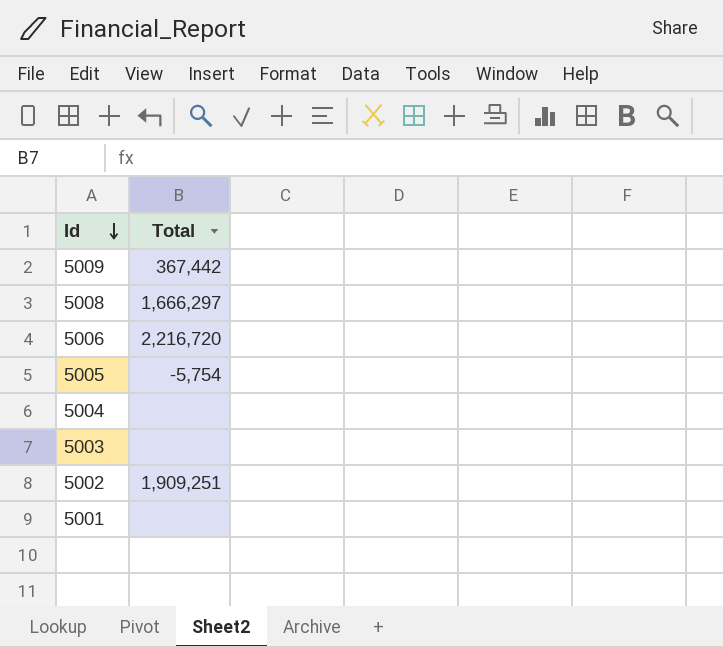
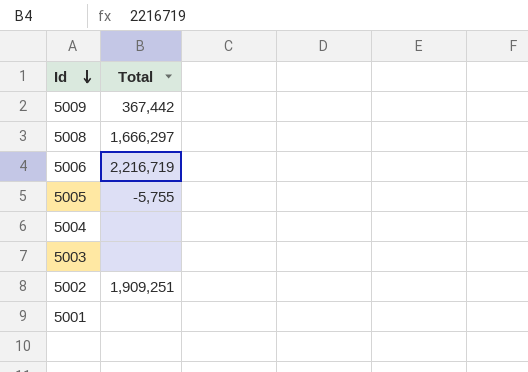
5006 | Total: 2,216,720 -> 2,216,719
5005 | Total: -5,754 -> -5,755

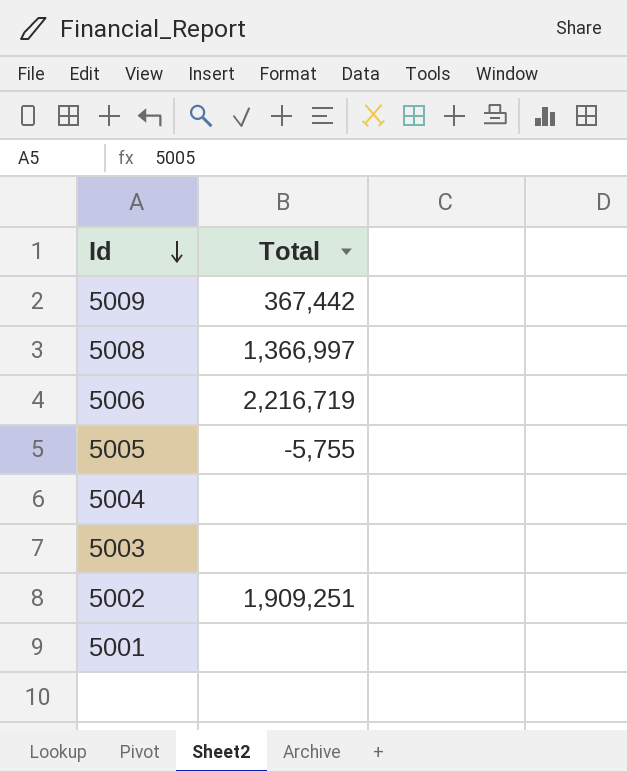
5008 | Total: 1,666,297 -> 1,366,997

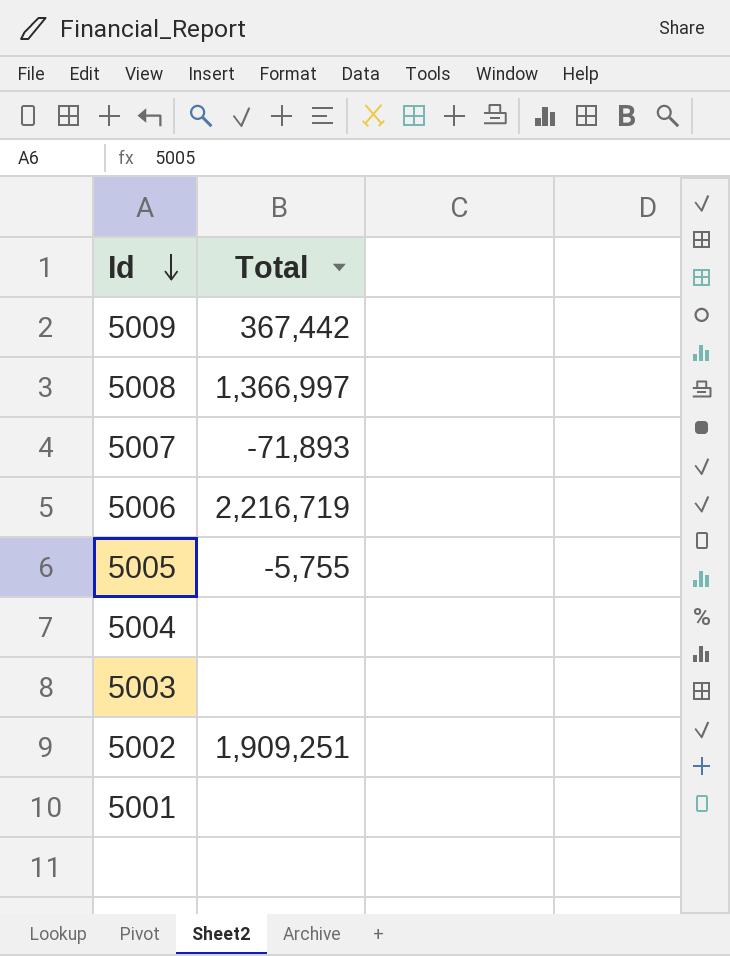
row 5007: none -> -71,893

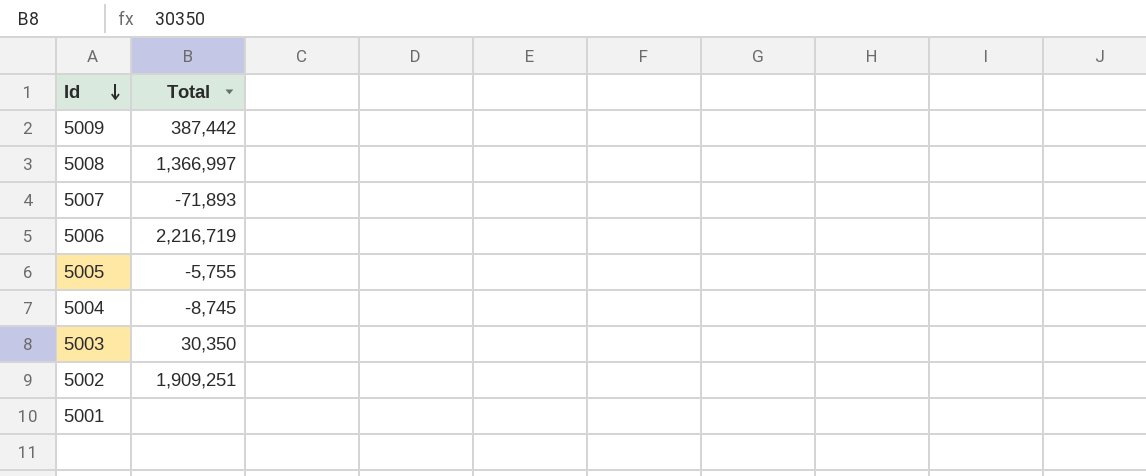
5009 | Total: 367,442 -> 387,442
5004 | Total: none -> -8,745
5003 | Total: none -> 30,350

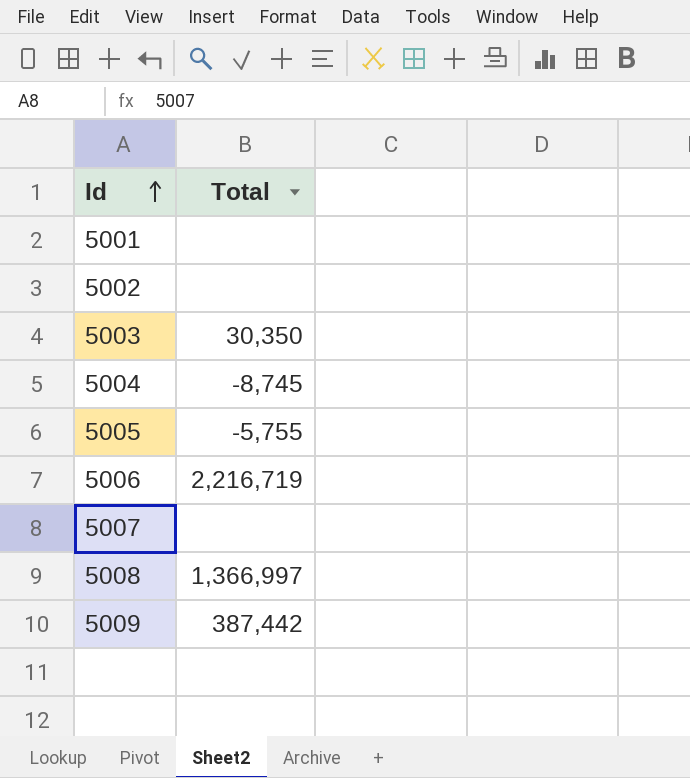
row order: Id descending -> Id ascending
5002 | Total: 1,909,251 -> none
5007 | Total: -71,893 -> none

